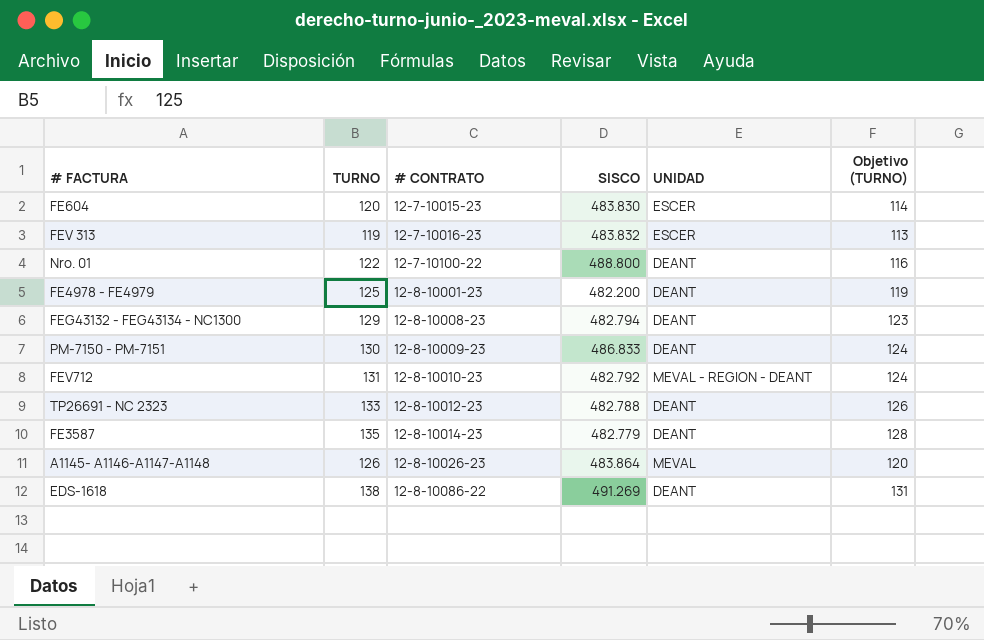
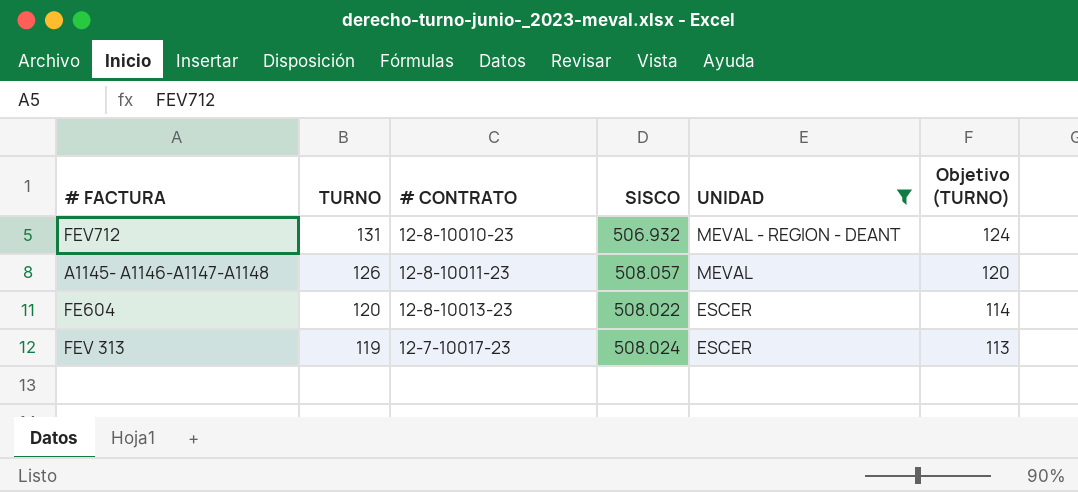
filter: none -> UNIDAD != DEANT
row order: # CONTRATO ascending -> TURNO descending
FEV712 | SISCO: 482.792 -> 506.932
A1145- A1146-A1147-A1148 | # CONTRATO: 12-8-10026-23 -> 12-8-10011-23
A1145- A1146-A1147-A1148 | SISCO: 483.864 -> 508.057
FE604 | # CONTRATO: 12-7-10015-23 -> 12-8-10013-23
FE604 | SISCO: 483.830 -> 508.022
FEV 313 | # CONTRATO: 12-7-10016-23 -> 12-7-10017-23
FEV 313 | SISCO: 483.832 -> 508.024

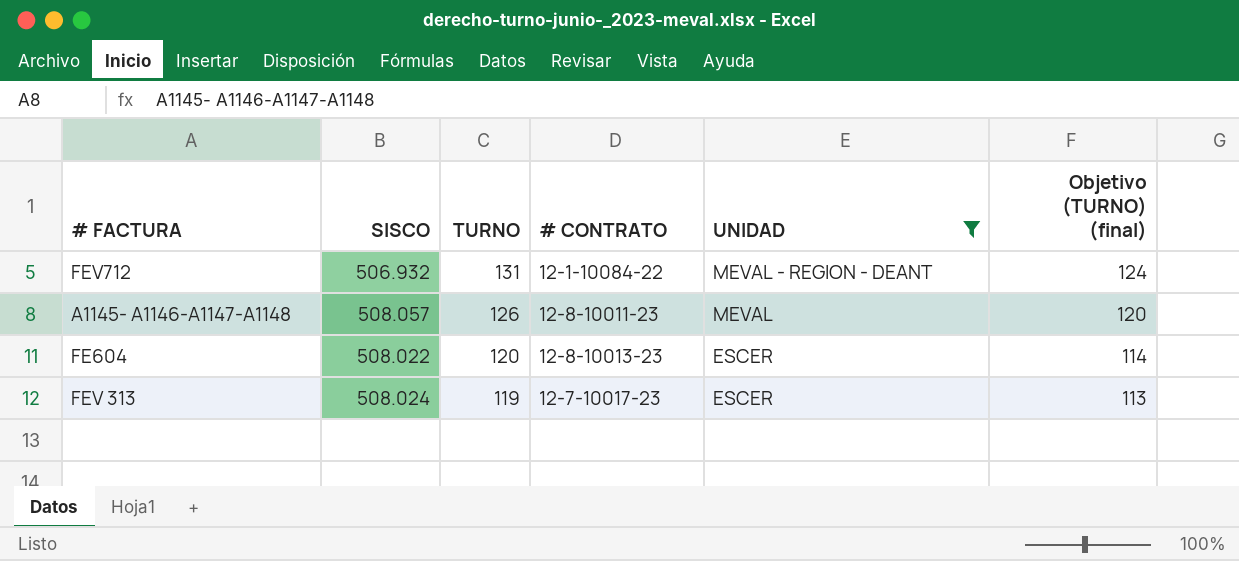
column SISCO | position: 4 -> 2
column name: Objetivo (TURNO) -> Objetivo (TURNO) (final)
FEV712 | # CONTRATO: 12-8-10010-23 -> 12-1-10084-22

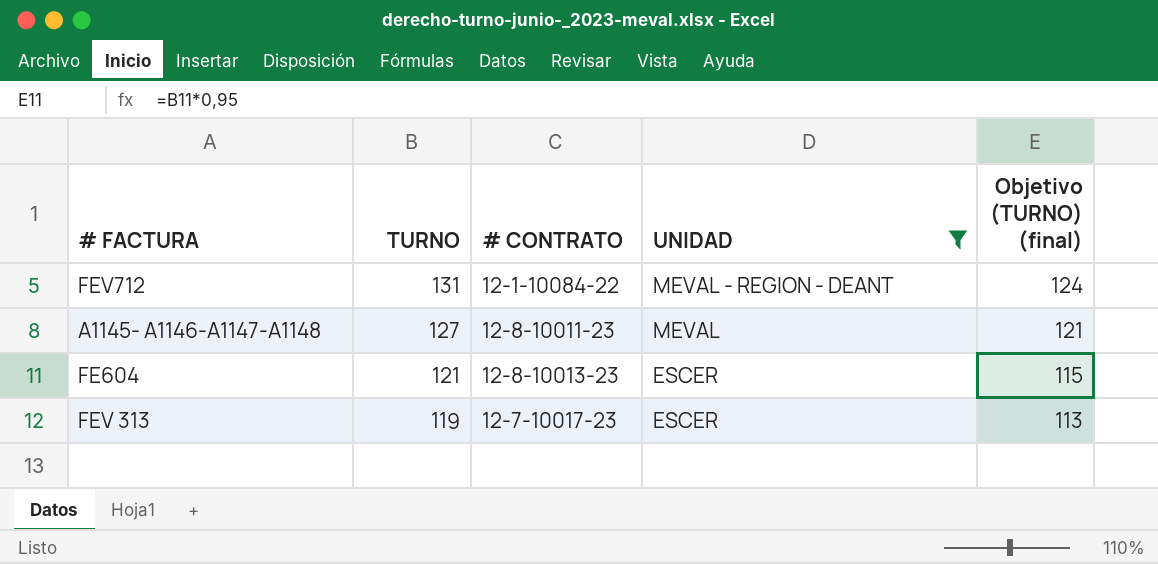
column SISCO | position: 2 -> none
A1145- A1146-A1147-A1148 | TURNO: 126 -> 127
A1145- A1146-A1147-A1148 | Objetivo (TURNO) (final): 120 -> 121
FE604 | TURNO: 120 -> 121
FE604 | Objetivo (TURNO) (final): 114 -> 115

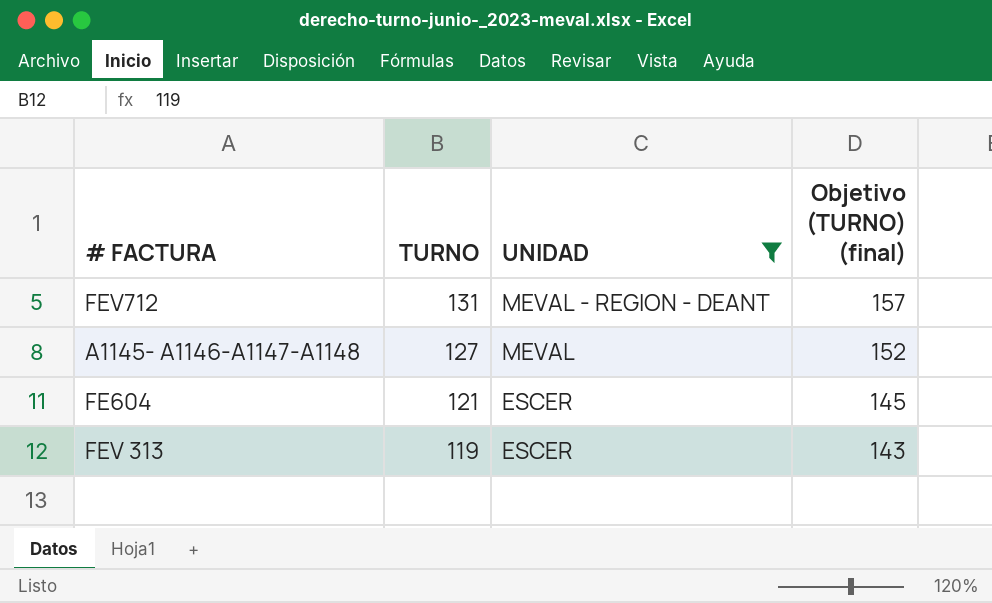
column # CONTRATO | position: 3 -> none
column Objetivo (TURNO) (final) | formula: [TURNO] * 0,95 -> [TURNO] * 1,2

